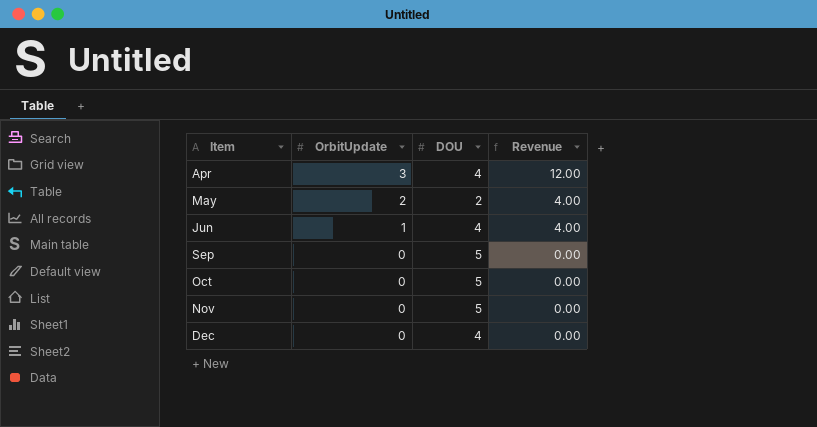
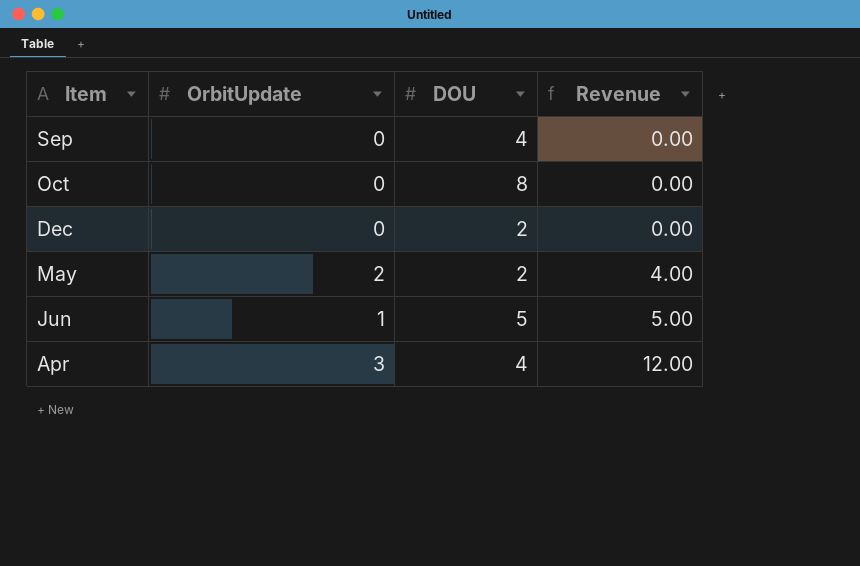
row order: Item ascending -> Revenue ascending
row Nov: 0 | 5 | 0.00 -> none
Sep | DOU: 5 -> 4
Oct | DOU: 5 -> 8
Dec | DOU: 4 -> 2
Jun | DOU: 4 -> 5
Jun | Revenue: 4.00 -> 5.00

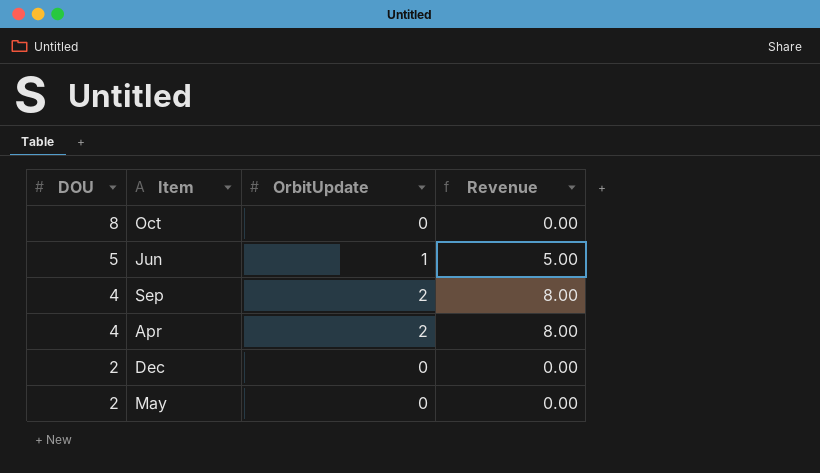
row order: Revenue ascending -> DOU descending
column DOU | position: 3 -> 1
Sep | OrbitUpdate: 0 -> 2
Sep | Revenue: 0.00 -> 8.00
Apr | OrbitUpdate: 3 -> 2
Apr | Revenue: 12.00 -> 8.00
May | OrbitUpdate: 2 -> 0
May | Revenue: 4.00 -> 0.00

